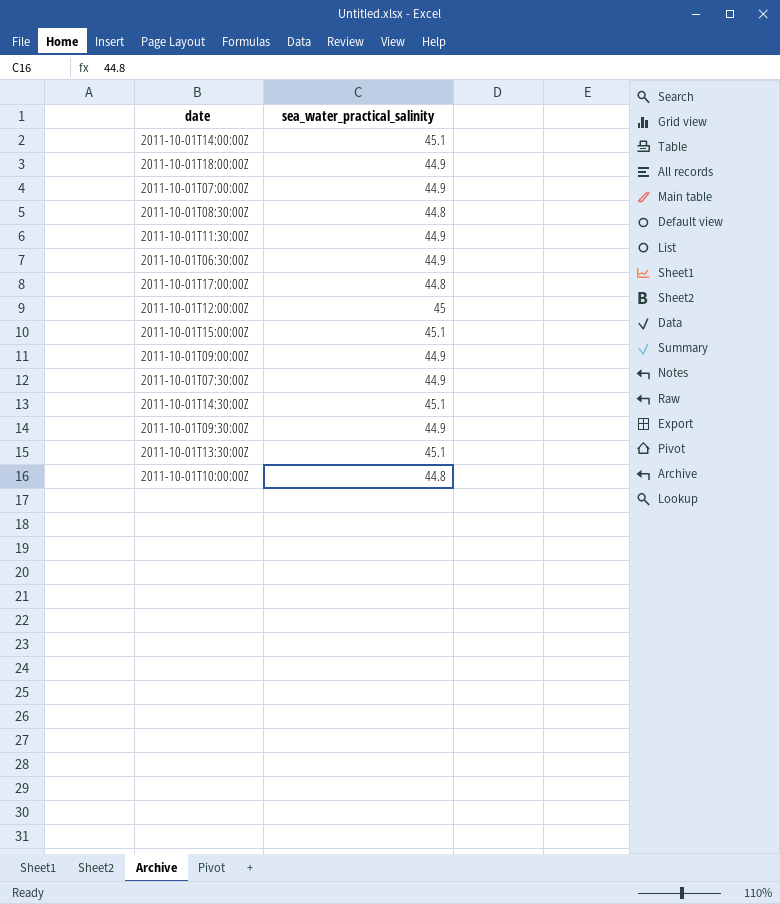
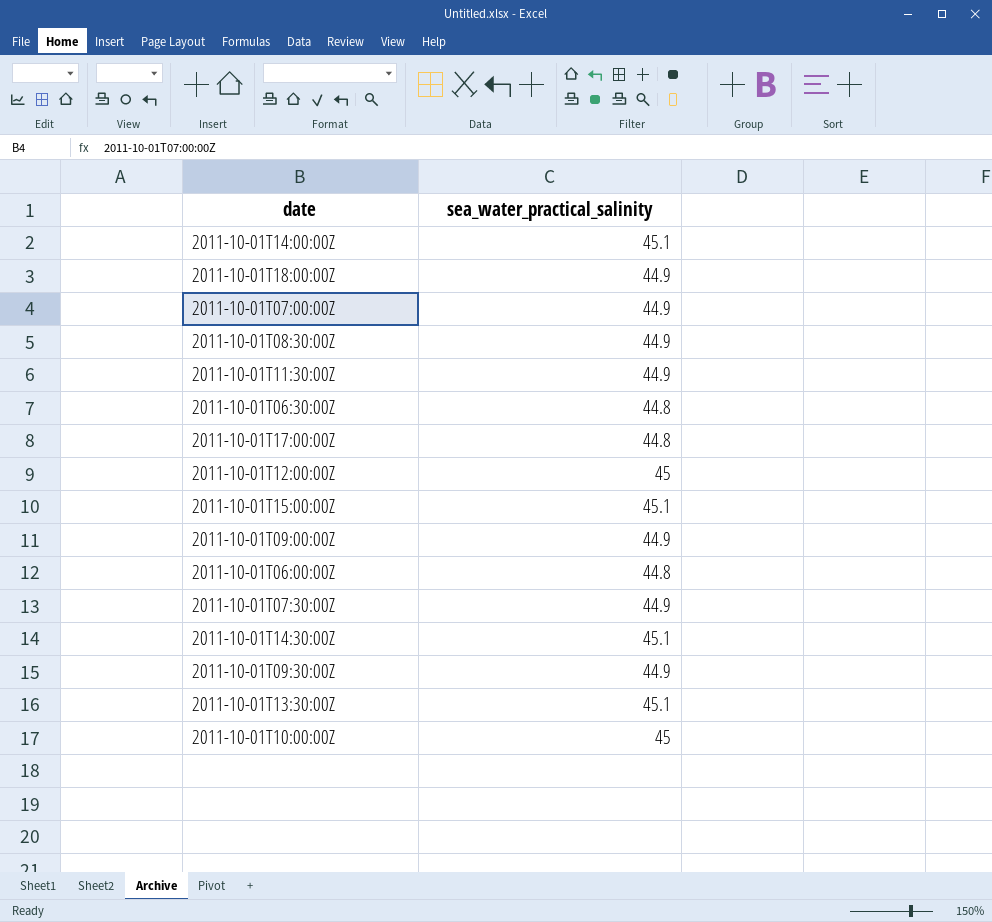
2011-10-01T08:30:00Z | sea_water_practical_salinity: 44.8 -> 44.9
2011-10-01T06:30:00Z | sea_water_practical_salinity: 44.9 -> 44.8
row 2011-10-01T06:00:00Z: none -> 44.8
2011-10-01T10:00:00Z | sea_water_practical_salinity: 44.8 -> 45

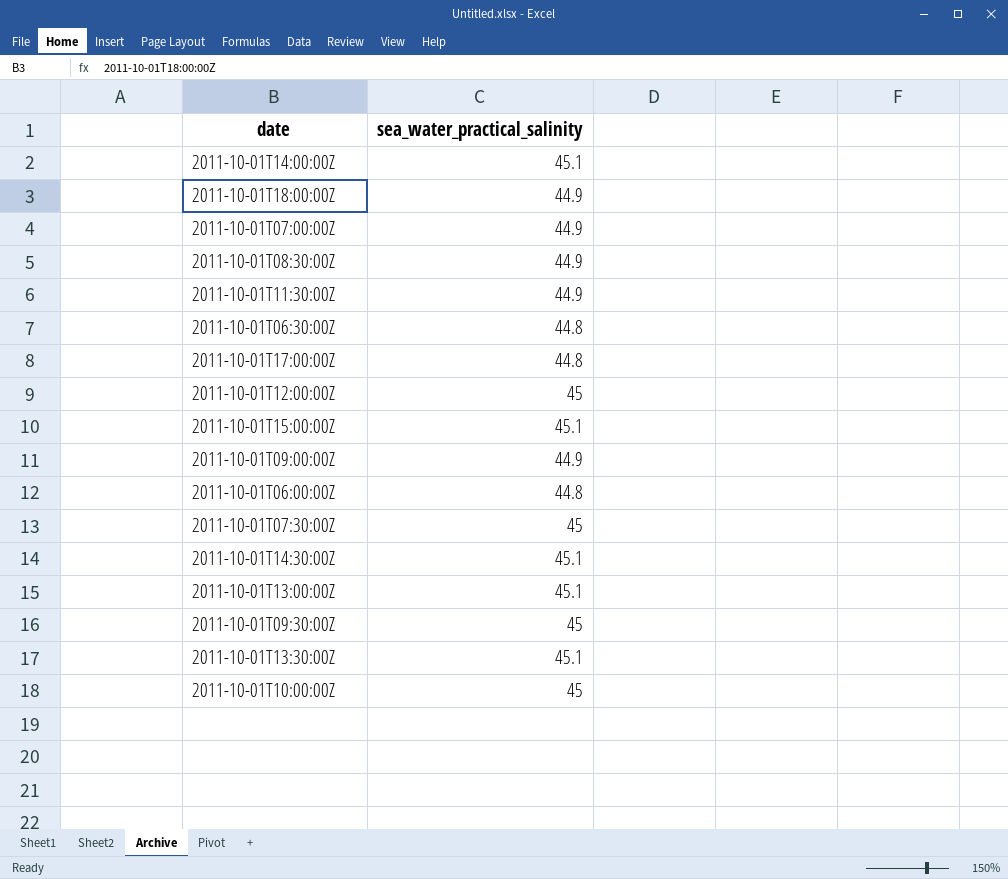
2011-10-01T07:30:00Z | sea_water_practical_salinity: 44.9 -> 45
row 2011-10-01T13:00:00Z: none -> 45.1
2011-10-01T09:30:00Z | sea_water_practical_salinity: 44.9 -> 45

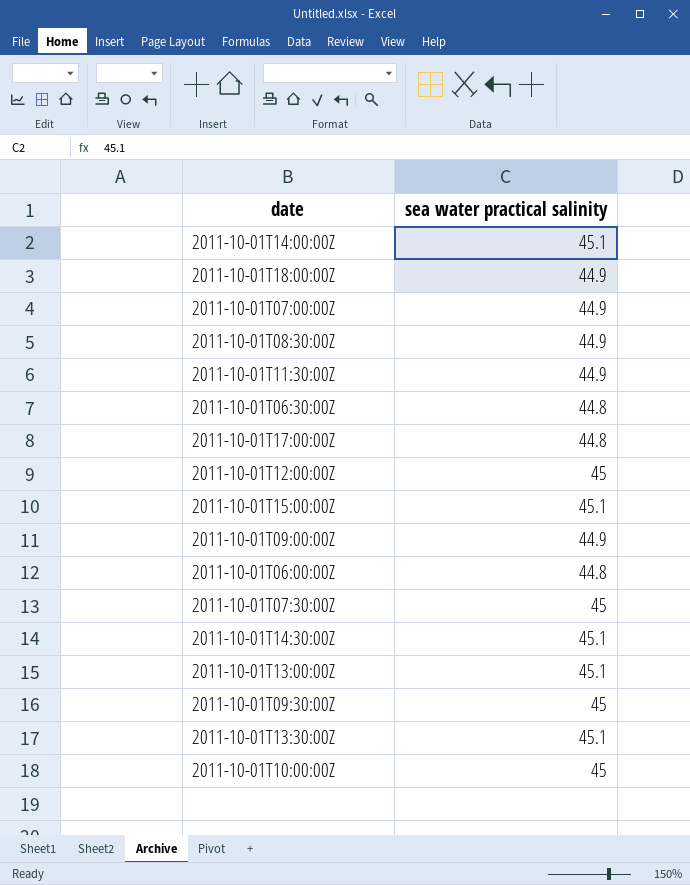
column name: sea_water_practical_salinity -> sea water practical salinity

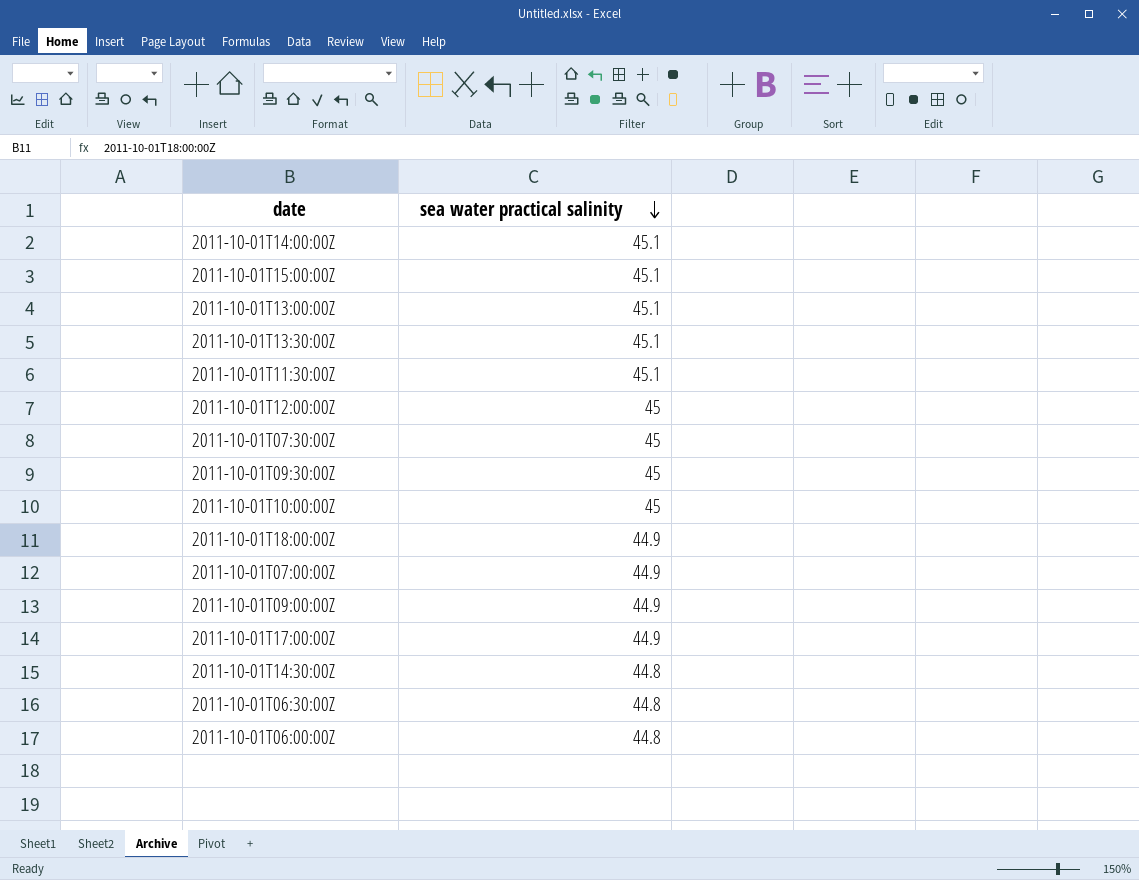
row order: none -> sea water practical salinity descending
row 2011-10-01T08:30:00Z: 44.9 -> none
2011-10-01T11:30:00Z | sea water practical salinity: 44.9 -> 45.1
2011-10-01T17:00:00Z | sea water practical salinity: 44.8 -> 44.9
2011-10-01T14:30:00Z | sea water practical salinity: 45.1 -> 44.8

